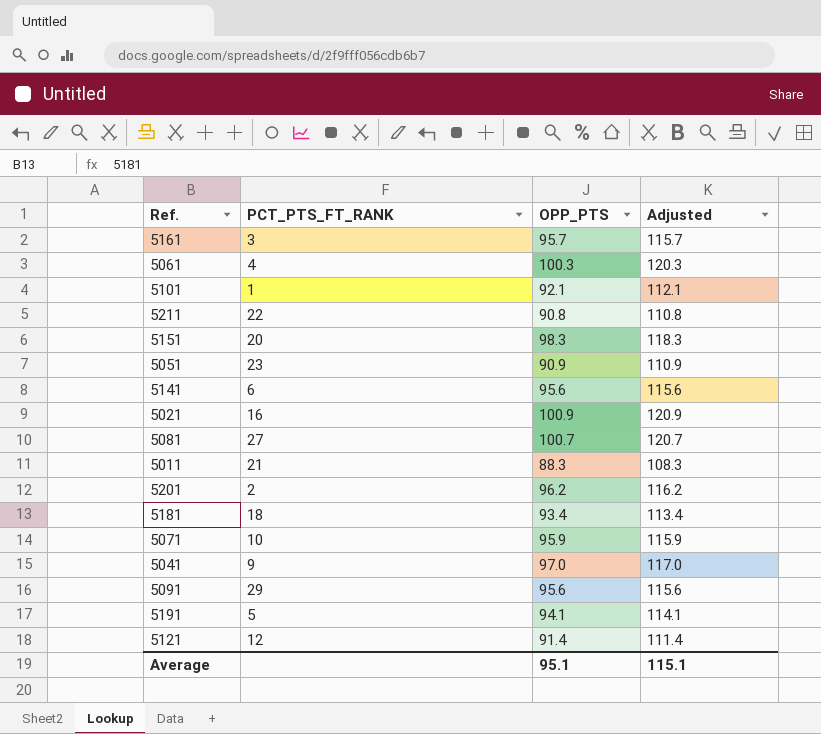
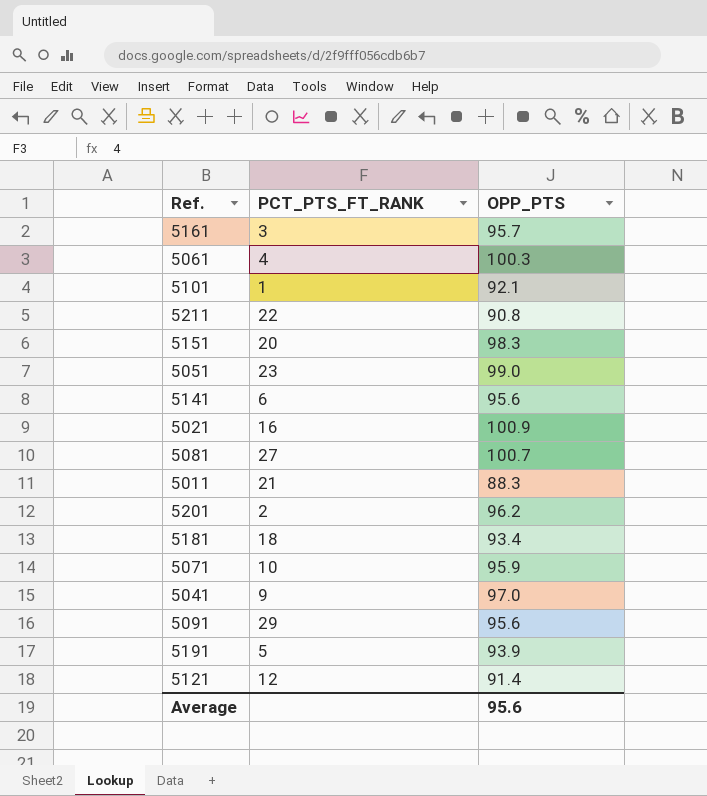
column Adjusted | formula: [OPP_PTS] + 20 -> none
5051 | OPP_PTS: 90.9 -> 99.0
5191 | OPP_PTS: 94.1 -> 93.9
Average | OPP_PTS: 95.1 -> 95.6

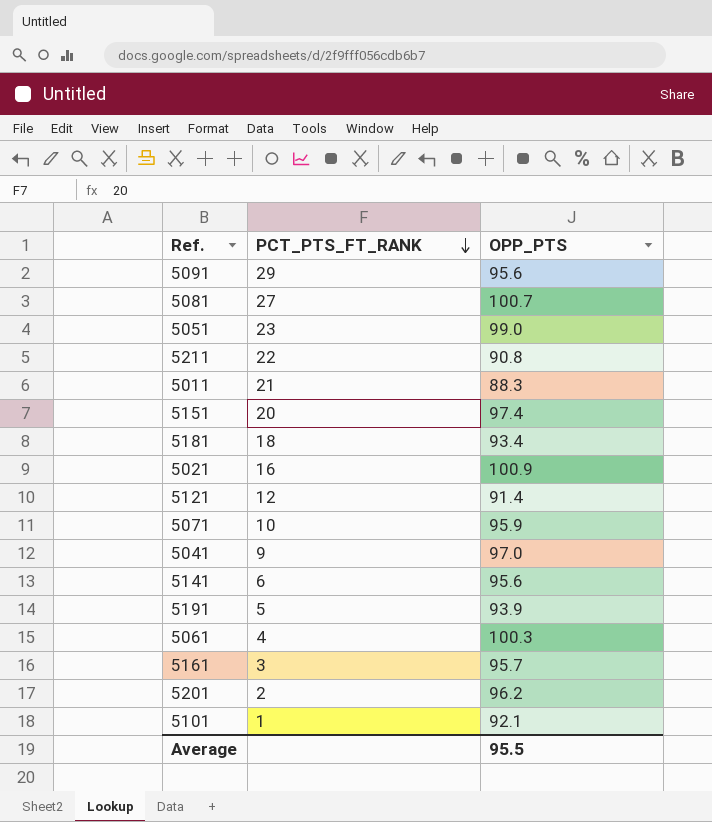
row order: none -> PCT_PTS_FT_RANK descending
5151 | OPP_PTS: 98.3 -> 97.4
Average | OPP_PTS: 95.6 -> 95.5

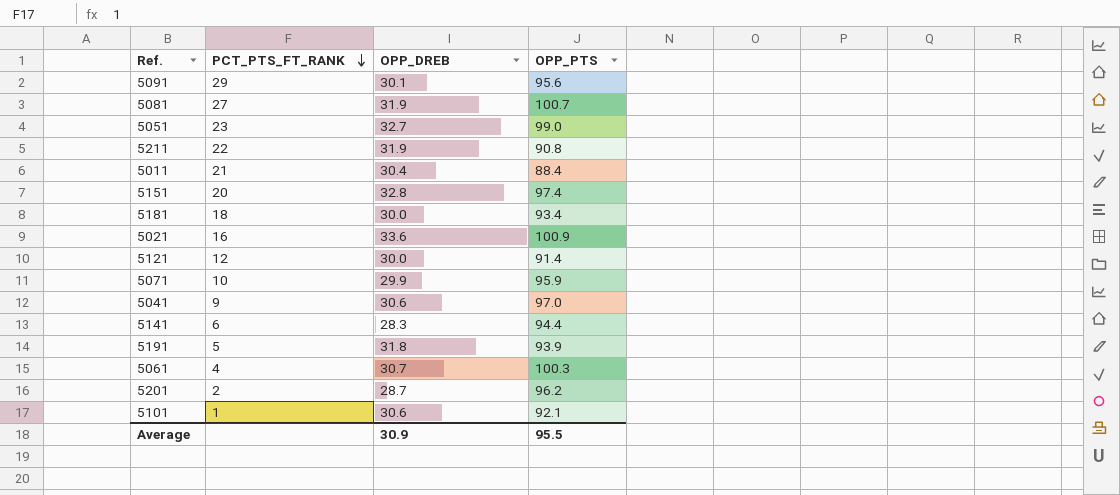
column OPP_DREB | position: none -> 3
row 5161: 3 | 95.7 -> none
5011 | OPP_PTS: 88.3 -> 88.4
5141 | OPP_PTS: 95.6 -> 94.4

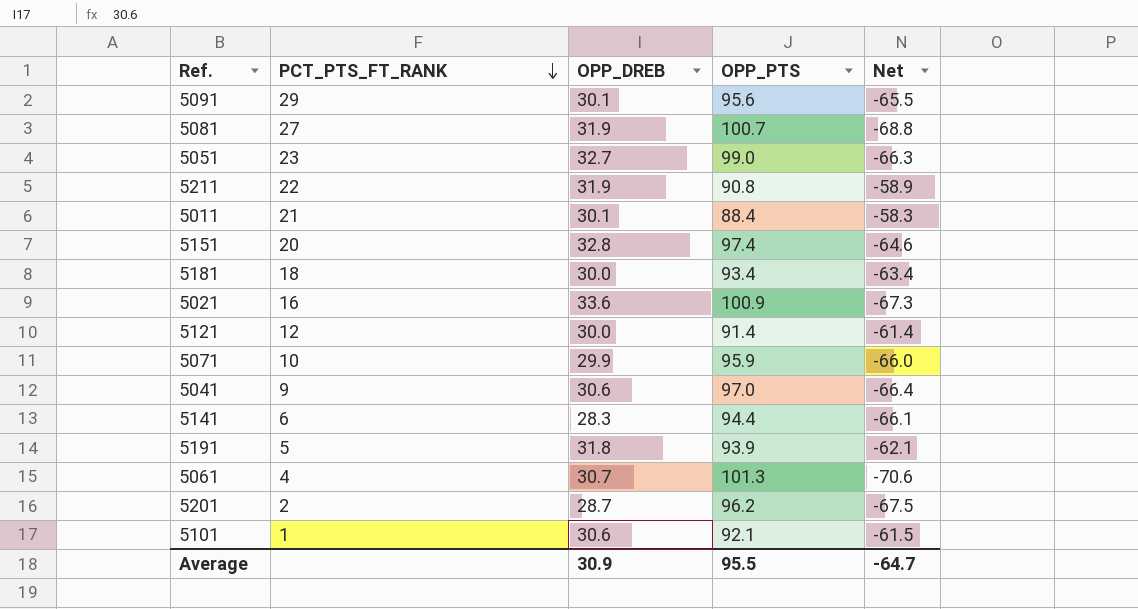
column Net | formula: none -> [OPP_DREB] - [OPP_PTS]
5011 | OPP_DREB: 30.4 -> 30.1
5061 | OPP_PTS: 100.3 -> 101.3

